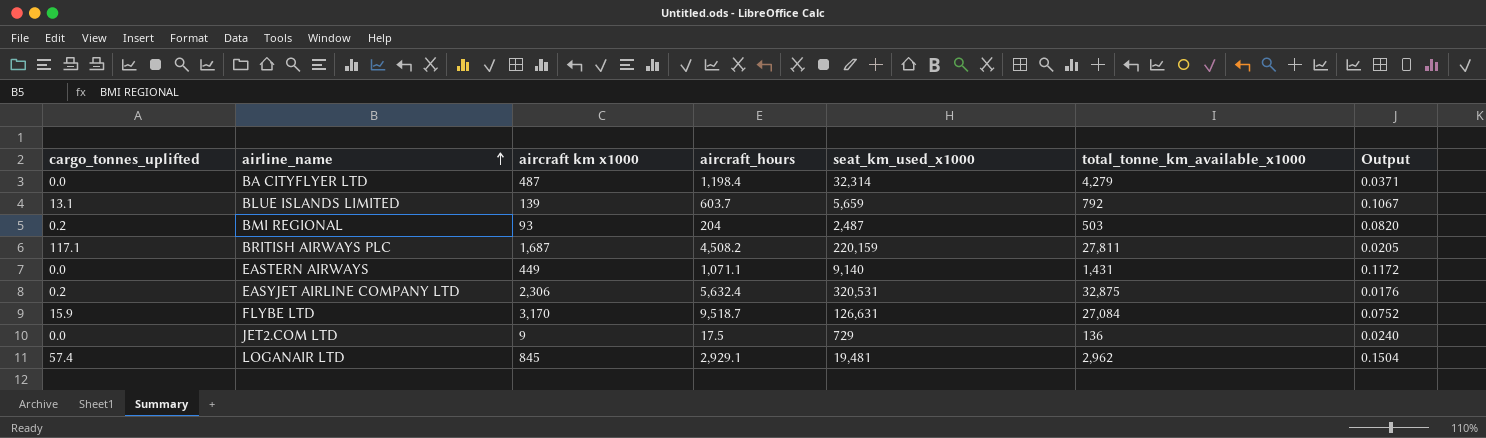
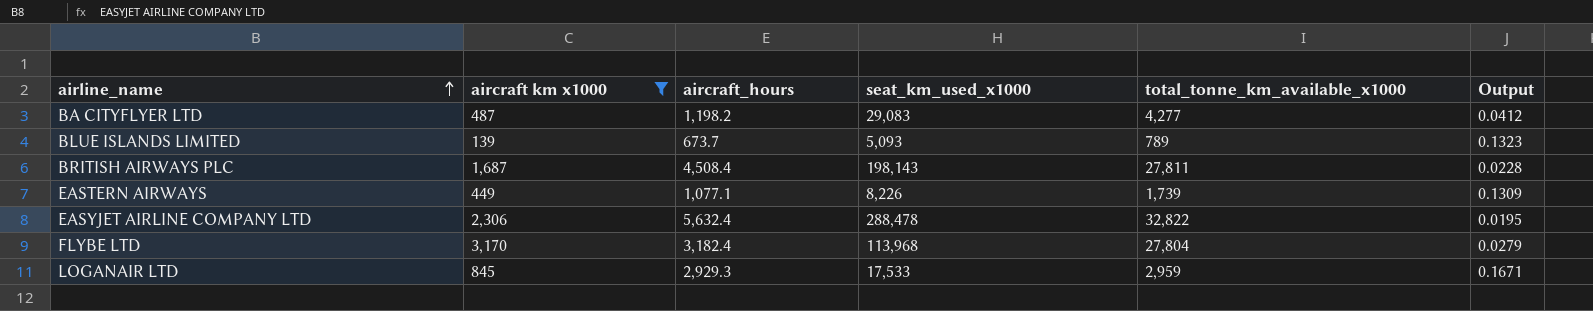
filter: none -> aircraft km x1000 >= 139
column cargo_tonnes_uplifted | position: 1 -> none
BA CITYFLYER LTD | aircraft_hours: 1,198.4 -> 1,198.2
BA CITYFLYER LTD | seat_km_used_x1000: 32,314 -> 29,083
BA CITYFLYER LTD | total_tonne_km_available_x1000: 4,279 -> 4,277
BA CITYFLYER LTD | Output: 0.0371 -> 0.0412
BLUE ISLANDS LIMITED | aircraft_hours: 603.7 -> 673.7
BLUE ISLANDS LIMITED | seat_km_used_x1000: 5,659 -> 5,093
BLUE ISLANDS LIMITED | total_tonne_km_available_x1000: 792 -> 789
BLUE ISLANDS LIMITED | Output: 0.1067 -> 0.1323
BRITISH AIRWAYS PLC | aircraft_hours: 4,508.2 -> 4,508.4
BRITISH AIRWAYS PLC | seat_km_used_x1000: 220,159 -> 198,143
BRITISH AIRWAYS PLC | Output: 0.0205 -> 0.0228
EASTERN AIRWAYS | aircraft_hours: 1,071.1 -> 1,077.1
EASTERN AIRWAYS | seat_km_used_x1000: 9,140 -> 8,226
EASTERN AIRWAYS | total_tonne_km_available_x1000: 1,431 -> 1,739
EASTERN AIRWAYS | Output: 0.1172 -> 0.1309
EASYJET AIRLINE COMPANY LTD | seat_km_used_x1000: 320,531 -> 288,478
EASYJET AIRLINE COMPANY LTD | total_tonne_km_available_x1000: 32,875 -> 32,822
EASYJET AIRLINE COMPANY LTD | Output: 0.0176 -> 0.0195
FLYBE LTD | aircraft_hours: 9,518.7 -> 3,182.4
FLYBE LTD | seat_km_used_x1000: 126,631 -> 113,968
FLYBE LTD | total_tonne_km_available_x1000: 27,084 -> 27,804
FLYBE LTD | Output: 0.0752 -> 0.0279
LOGANAIR LTD | aircraft_hours: 2,929.1 -> 2,929.3
LOGANAIR LTD | seat_km_used_x1000: 19,481 -> 17,533
LOGANAIR LTD | total_tonne_km_available_x1000: 2,962 -> 2,959
LOGANAIR LTD | Output: 0.1504 -> 0.1671

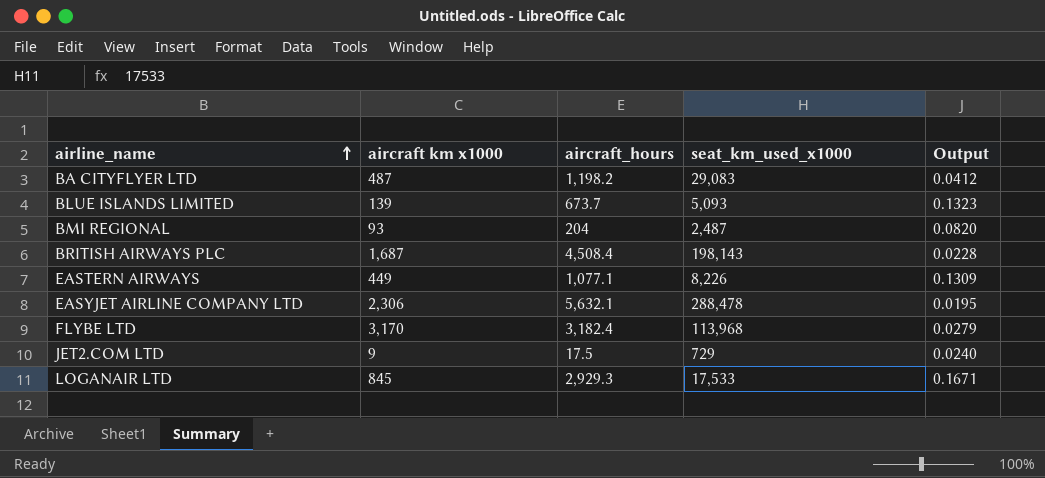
filter: aircraft km x1000 >= 139 -> none
column total_tonne_km_available_x1000 | position: 5 -> none
EASYJET AIRLINE COMPANY LTD | aircraft_hours: 5,632.4 -> 5,632.1

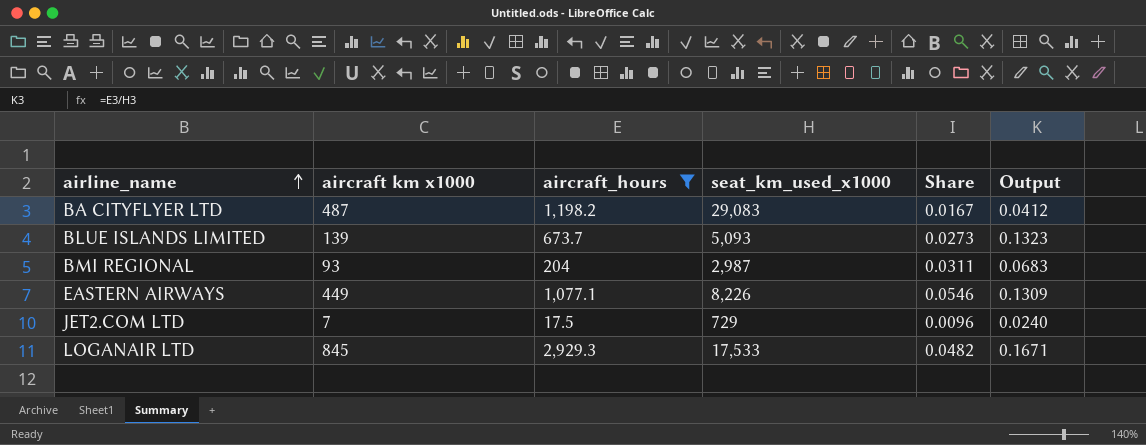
filter: none -> aircraft_hours <= 2,929.3
column Share | formula: none -> [aircraft km x1000] / [seat_km_used_x1000]
BMI REGIONAL | seat_km_used_x1000: 2,487 -> 2,987
BMI REGIONAL | Output: 0.0820 -> 0.0683
JET2.COM LTD | aircraft km x1000: 9 -> 7

